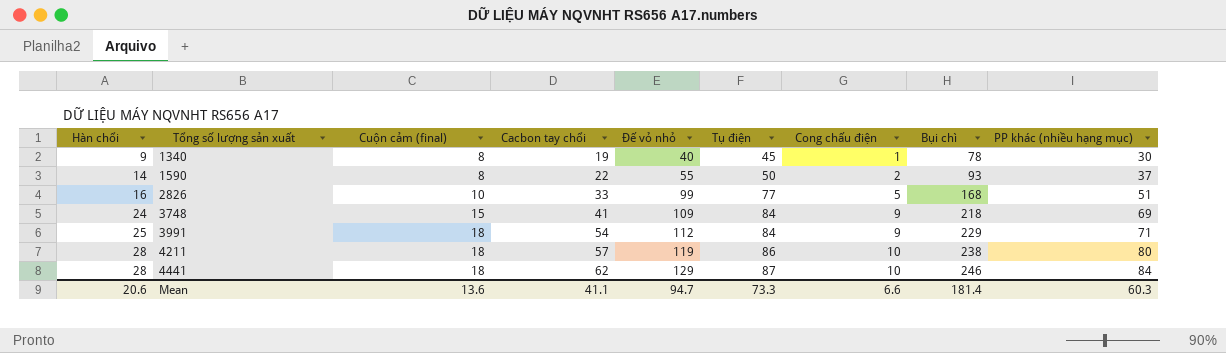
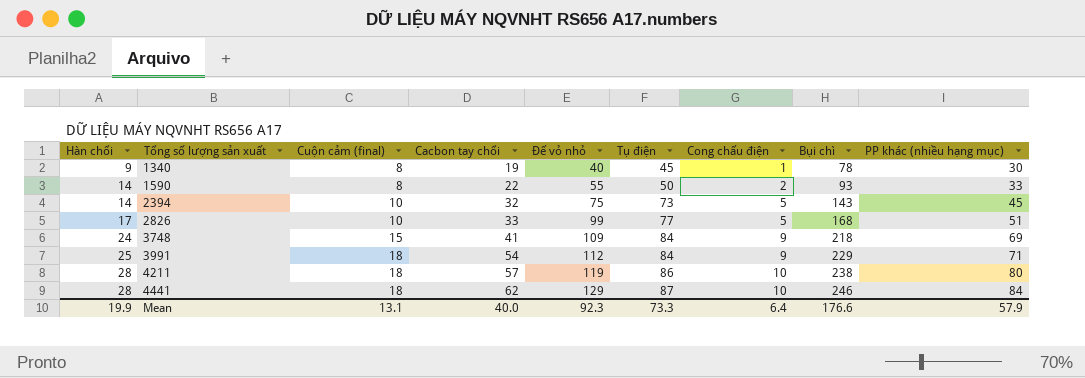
1590 | PP khác (nhiều hạng mục): 37 -> 33
row 2394: none -> 14 | 10 | 32 | 75 | 73 | 5 | 143 | 45
2826 | Hàn chổi: 16 -> 17
Mean | Hàn chổi: 20.6 -> 19.9
Mean | Cuộn cảm (final): 13.6 -> 13.1
Mean | Cacbon tay chổi: 41.1 -> 40.0
Mean | Đế vỏ nhỏ: 94.7 -> 92.3
Mean | Cong chấu điện: 6.6 -> 6.4
Mean | Bụi chì: 181.4 -> 176.6
Mean | PP khác (nhiều hạng mục): 60.3 -> 57.9

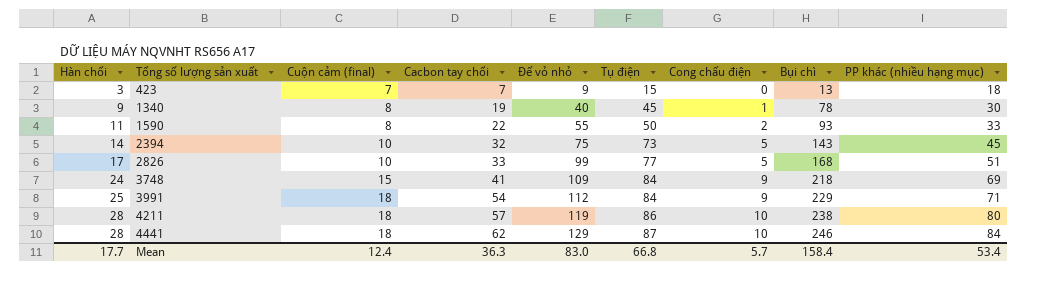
row 423: none -> 3 | 7 | 7 | 9 | 15 | 0 | 13 | 18
1590 | Hàn chổi: 14 -> 11
Mean | Hàn chổi: 19.9 -> 17.7
Mean | Cuộn cảm (final): 13.1 -> 12.4
Mean | Cacbon tay chổi: 40.0 -> 36.3
Mean | Đế vỏ nhỏ: 92.3 -> 83.0
Mean | Tụ điện: 73.3 -> 66.8
Mean | Cong chấu điện: 6.4 -> 5.7
Mean | Bụi chì: 176.6 -> 158.4
Mean | PP khác (nhiều hạng mục): 57.9 -> 53.4

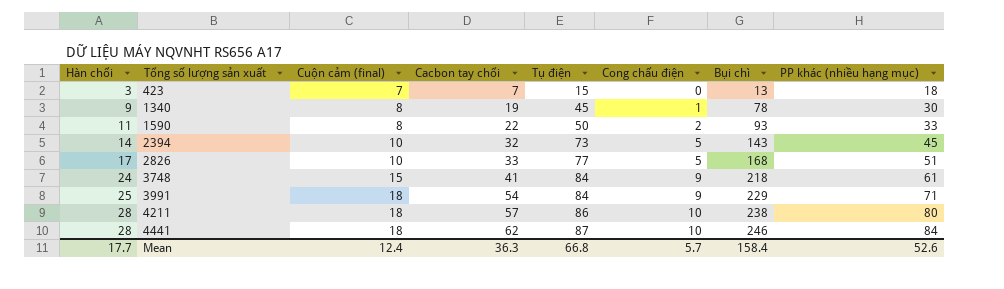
column Đế vỏ nhỏ | position: 5 -> none
3748 | PP khác (nhiều hạng mục): 69 -> 61
Mean | PP khác (nhiều hạng mục): 53.4 -> 52.6

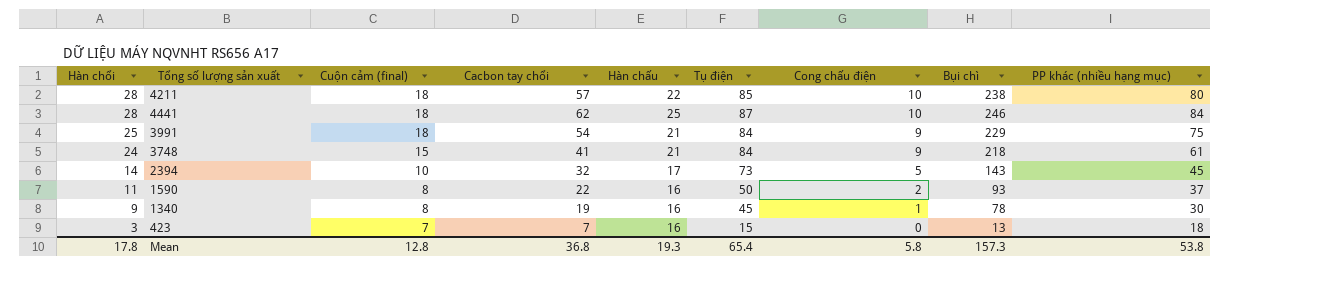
row order: Hàn chổi ascending -> Hàn chổi descending
column Hàn chấu | position: none -> 5
row 2826: 17 | 10 | 33 | 77 | 5 | 168 | 51 -> none
4211 | Tụ điện: 86 -> 85
3991 | PP khác (nhiều hạng mục): 71 -> 75
1590 | PP khác (nhiều hạng mục): 33 -> 37
Mean | Hàn chổi: 17.7 -> 17.8
Mean | Cuộn cảm (final): 12.4 -> 12.8
Mean | Cacbon tay chổi: 36.3 -> 36.8
Mean | Tụ điện: 66.8 -> 65.4
Mean | Cong chấu điện: 5.7 -> 5.8
Mean | Bụi chì: 158.4 -> 157.3
Mean | PP khác (nhiều hạng mục): 52.6 -> 53.8

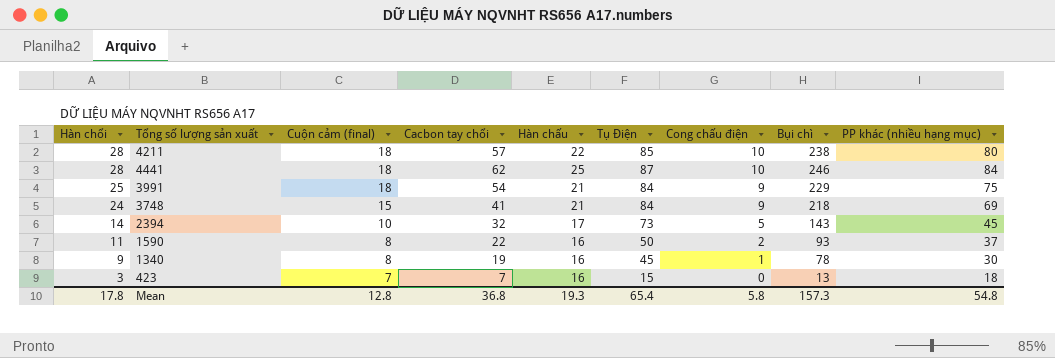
column name: Tụ điện -> Tụ Điện
3748 | PP khác (nhiều hạng mục): 61 -> 69
Mean | PP khác (nhiều hạng mục): 53.8 -> 54.8

